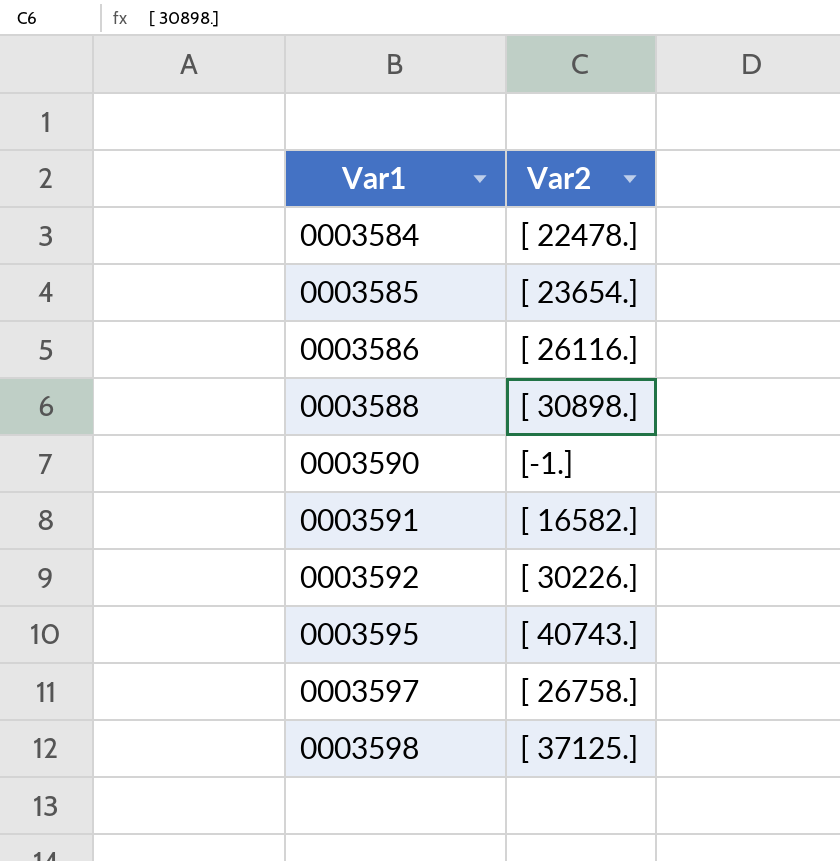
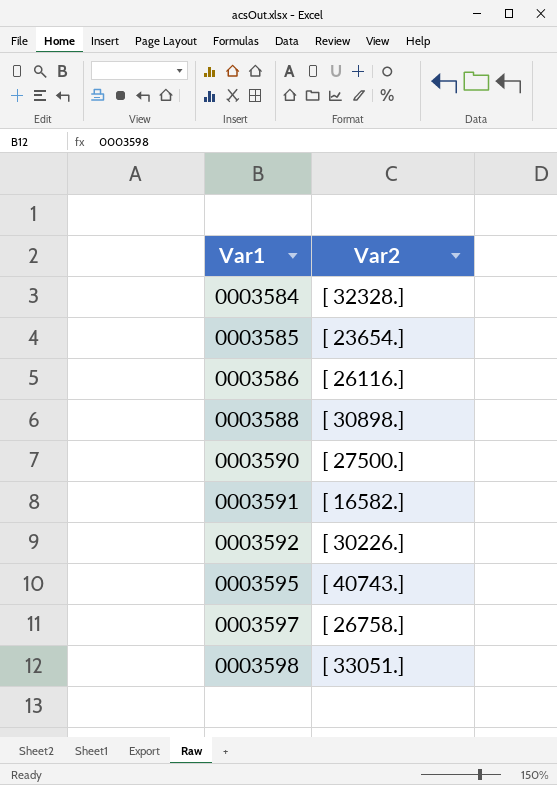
0003584 | Var2: [ 22478.] -> [ 32328.]
0003590 | Var2: [-1.] -> [ 27500.]
0003598 | Var2: [ 37125.] -> [ 33051.]

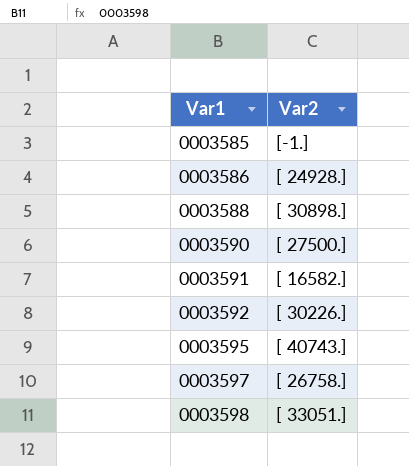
row 0003584: [ 32328.] -> none
0003585 | Var2: [ 23654.] -> [-1.]
0003586 | Var2: [ 26116.] -> [ 24928.]

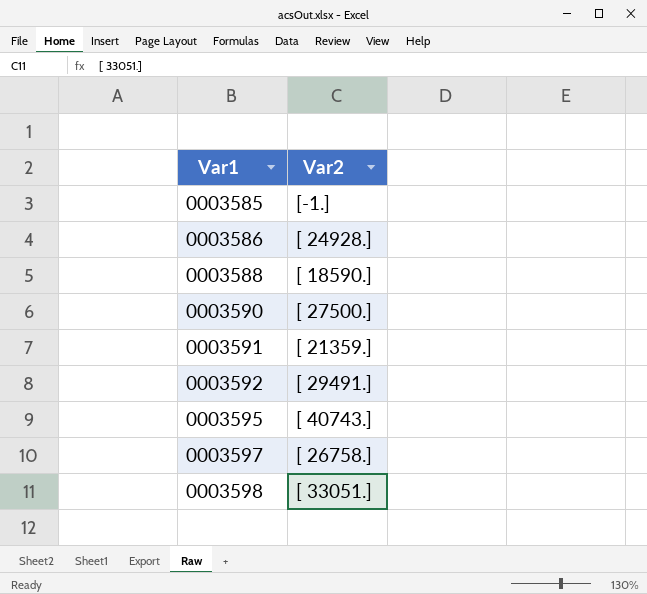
0003588 | Var2: [ 30898.] -> [ 18590.]
0003591 | Var2: [ 16582.] -> [ 21359.]
0003592 | Var2: [ 30226.] -> [ 29491.]

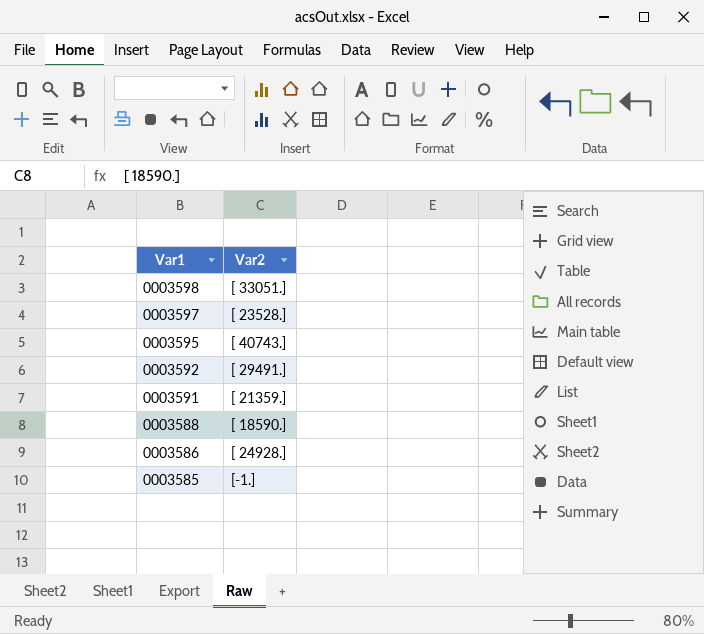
row order: Var1 ascending -> Var1 descending
row 0003590: [ 27500.] -> none
0003597 | Var2: [ 26758.] -> [ 23528.]

